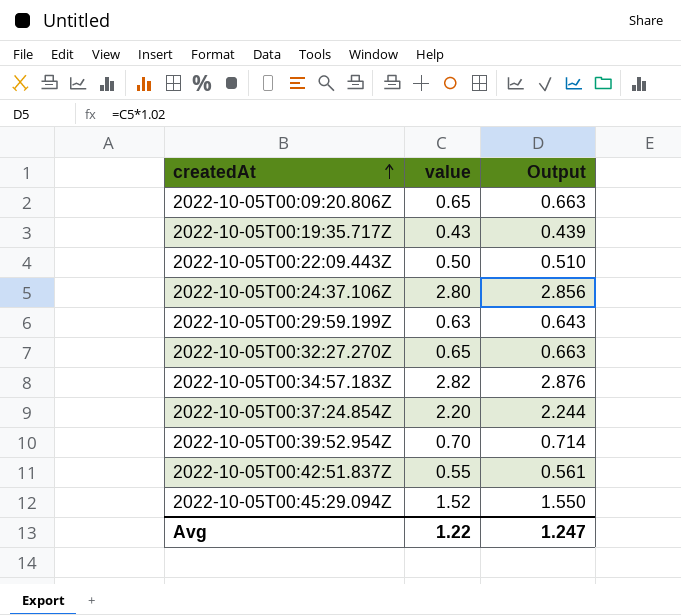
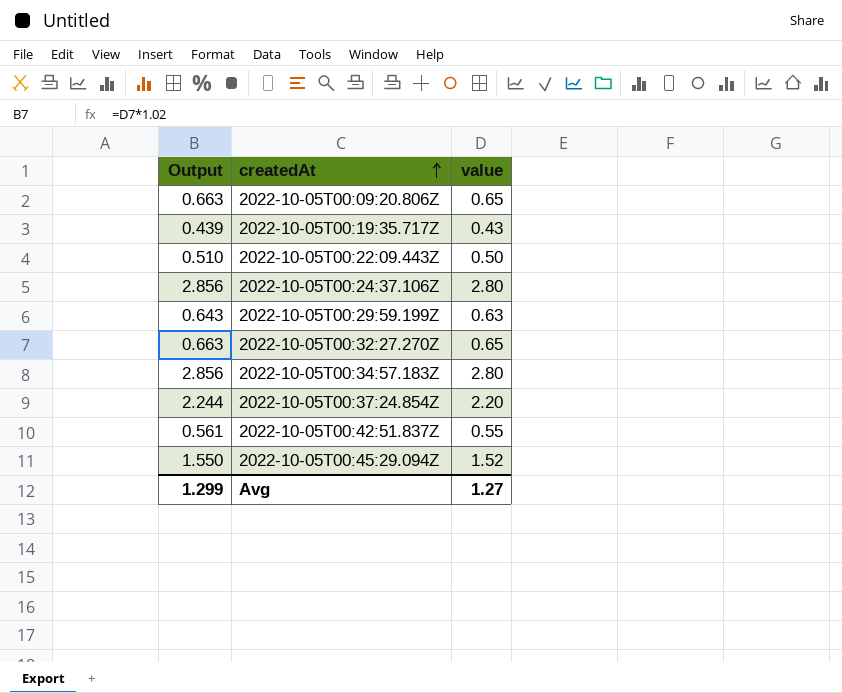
column Output | position: 3 -> 1
row 2022-10-05T00:39:52.954Z: 0.70 | 0.714 -> none
2022-10-05T00:34:57.183Z | Output: 2.876 -> 2.856
2022-10-05T00:34:57.183Z | value: 2.82 -> 2.80
Avg | Output: 1.247 -> 1.299
Avg | value: 1.22 -> 1.27

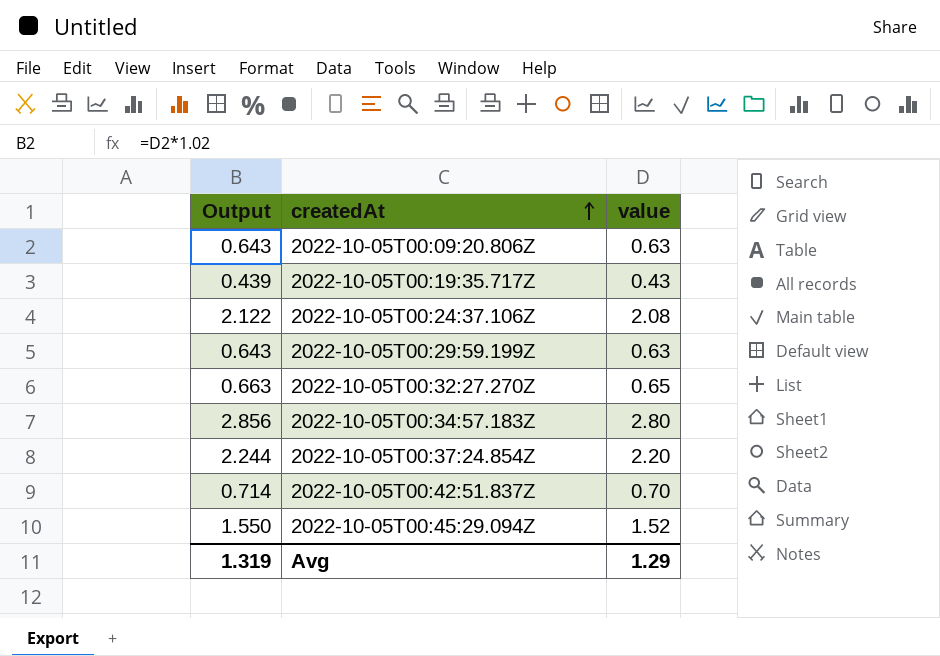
row 2022-10-05T00:22:09.443Z: 0.510 | 0.50 -> none
2022-10-05T00:09:20.806Z | Output: 0.663 -> 0.643
2022-10-05T00:09:20.806Z | value: 0.65 -> 0.63
2022-10-05T00:24:37.106Z | Output: 2.856 -> 2.122
2022-10-05T00:24:37.106Z | value: 2.80 -> 2.08
2022-10-05T00:42:51.837Z | Output: 0.561 -> 0.714
2022-10-05T00:42:51.837Z | value: 0.55 -> 0.70
Avg | Output: 1.299 -> 1.319
Avg | value: 1.27 -> 1.29

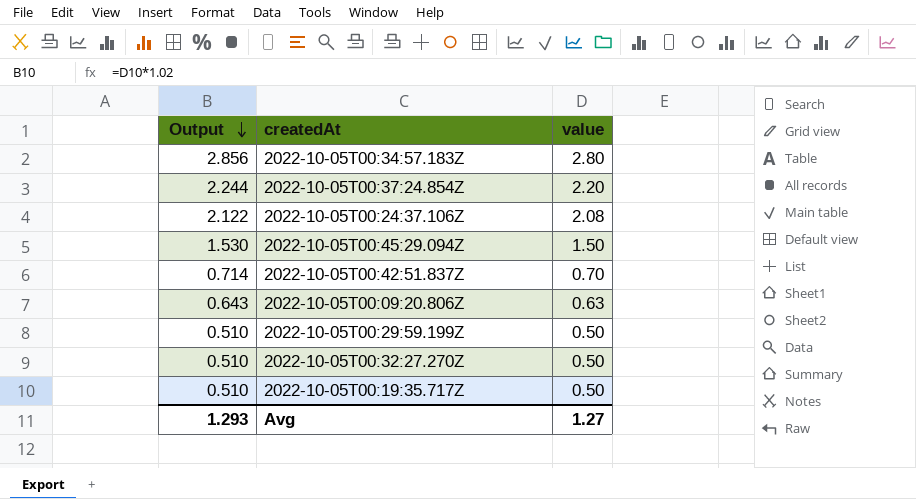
row order: createdAt ascending -> Output descending
2022-10-05T00:45:29.094Z | Output: 1.550 -> 1.530
2022-10-05T00:45:29.094Z | value: 1.52 -> 1.50
2022-10-05T00:29:59.199Z | Output: 0.643 -> 0.510
2022-10-05T00:29:59.199Z | value: 0.63 -> 0.50
2022-10-05T00:32:27.270Z | Output: 0.663 -> 0.510
2022-10-05T00:32:27.270Z | value: 0.65 -> 0.50
2022-10-05T00:19:35.717Z | Output: 0.439 -> 0.510
2022-10-05T00:19:35.717Z | value: 0.43 -> 0.50
Avg | Output: 1.319 -> 1.293
Avg | value: 1.29 -> 1.27

